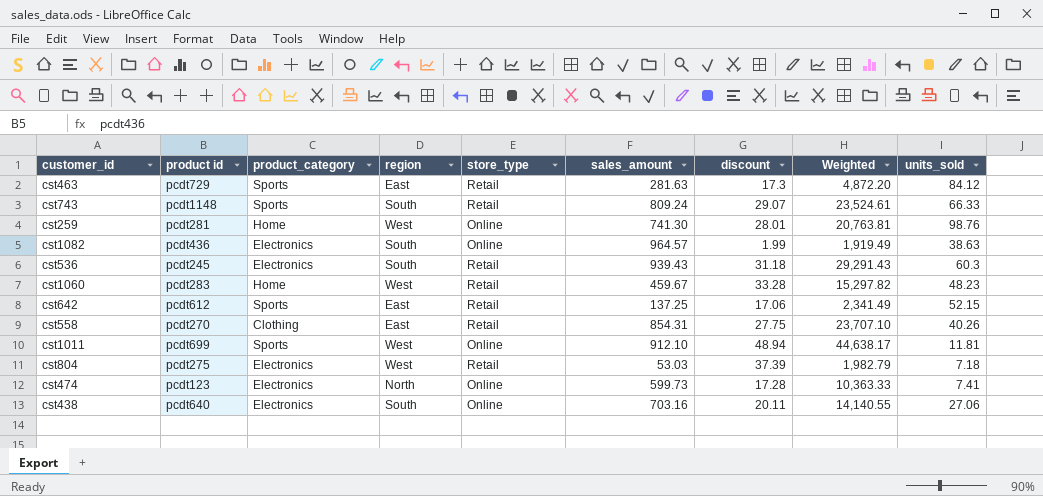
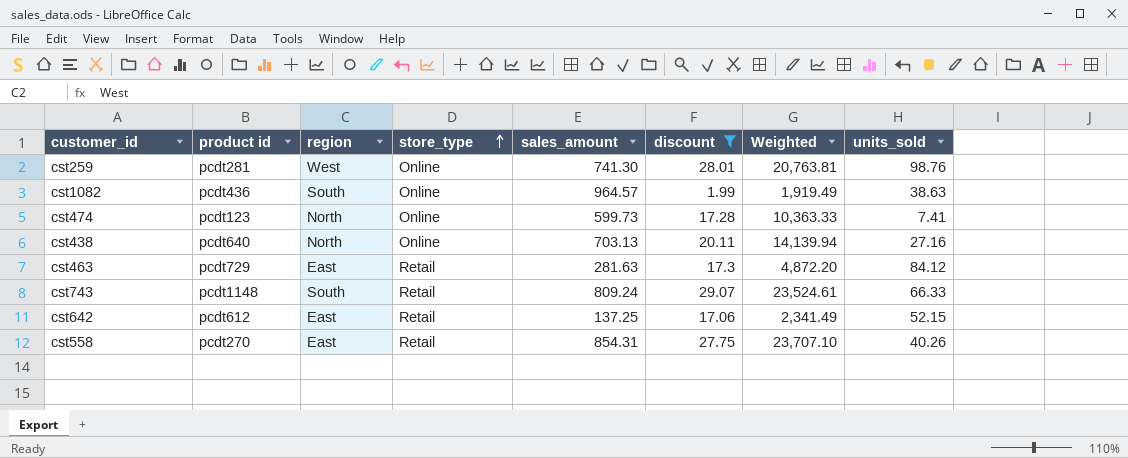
filter: none -> discount <= 29.07
row order: none -> store_type ascending
column product_category | position: 3 -> none
cst438 | region: South -> North
cst438 | sales_amount: 703.16 -> 703.13
cst438 | Weighted: 14,140.55 -> 14,139.94
cst438 | units_sold: 27.06 -> 27.16

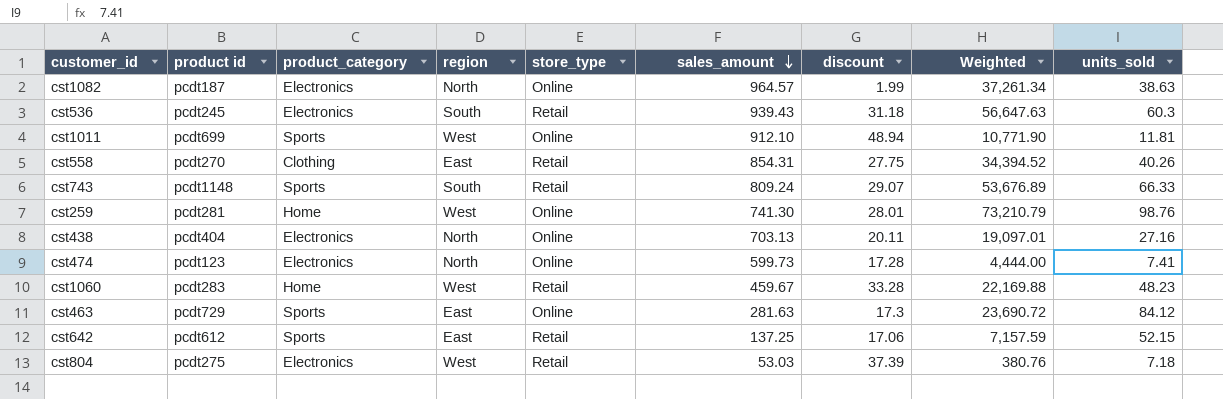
filter: discount <= 29.07 -> none
row order: store_type ascending -> sales_amount descending
column product_category | position: none -> 3
column Weighted | formula: [sales_amount] * [discount] -> [sales_amount] * [units_sold]
cst1082 | product id: pcdt436 -> pcdt187
cst1082 | region: South -> North
cst438 | product id: pcdt640 -> pcdt404
cst463 | store_type: Retail -> Online

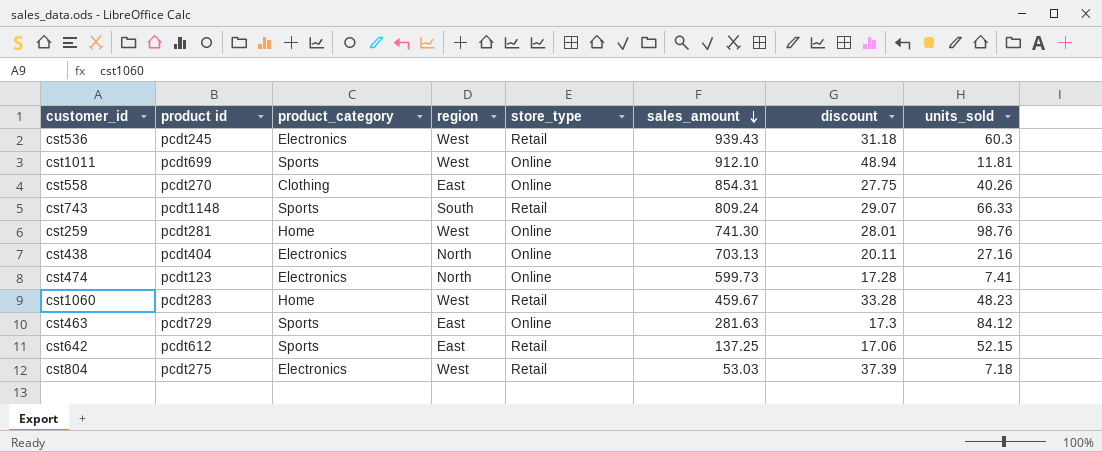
column Weighted | formula: [sales_amount] * [units_sold] -> none
row cst1082: pcdt187 | Electronics | North | Online | 964.57 | 1.99 | 37,261.34 | 38.63 -> none
cst536 | region: South -> West
cst558 | store_type: Retail -> Online

